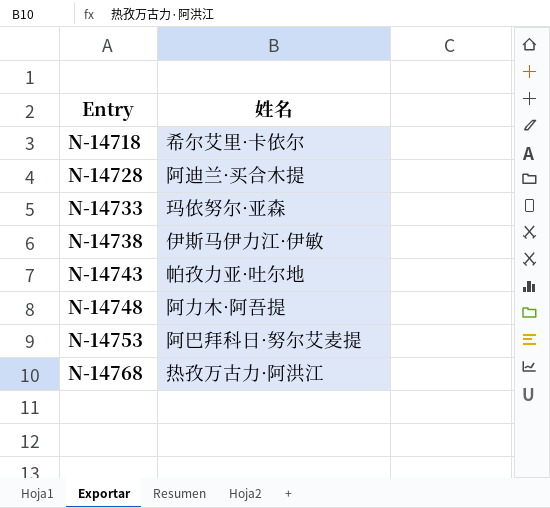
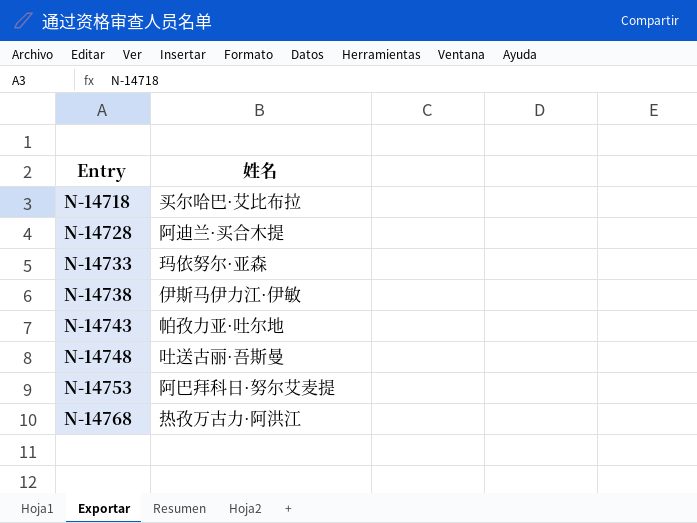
N-14718 | 姓名: 希尔艾里·卡依尔 -> 买尔哈巴·艾比布拉
N-14748 | 姓名: 阿力木·阿吾提 -> 吐送古丽·吾斯曼

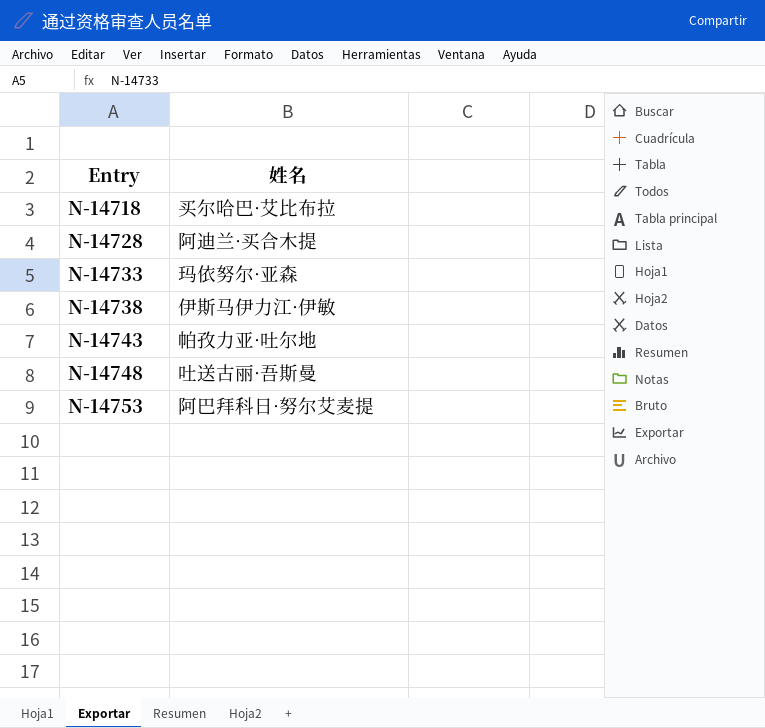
row N-14768: 热孜万古力·阿洪江 -> none

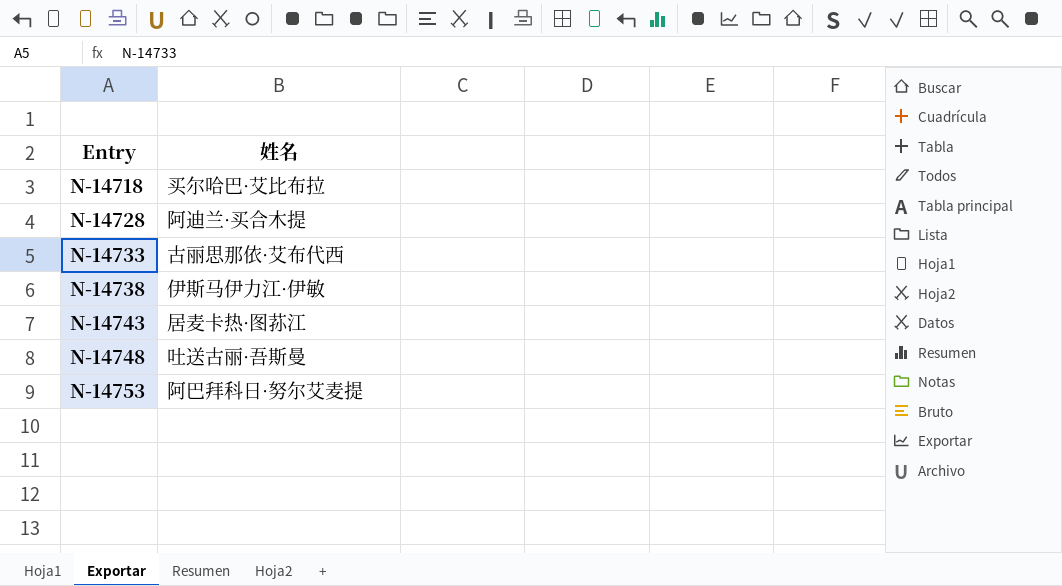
N-14733 | 姓名: 玛依努尔·亚森 -> 古丽思那依·艾布代西
N-14743 | 姓名: 帕孜力亚·吐尔地 -> 居麦卡热·图荪江

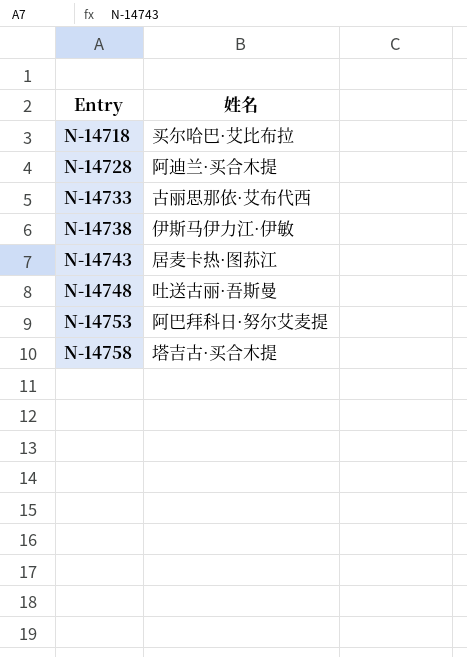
row N-14758: none -> 塔吉古·买合木提

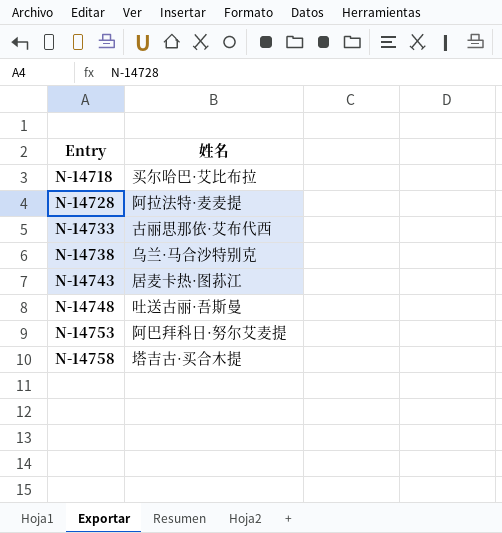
N-14728 | 姓名: 阿迪兰·买合木提 -> 阿拉法特·麦麦提
N-14738 | 姓名: 伊斯马伊力江·伊敏 -> 乌兰·马合沙特别克

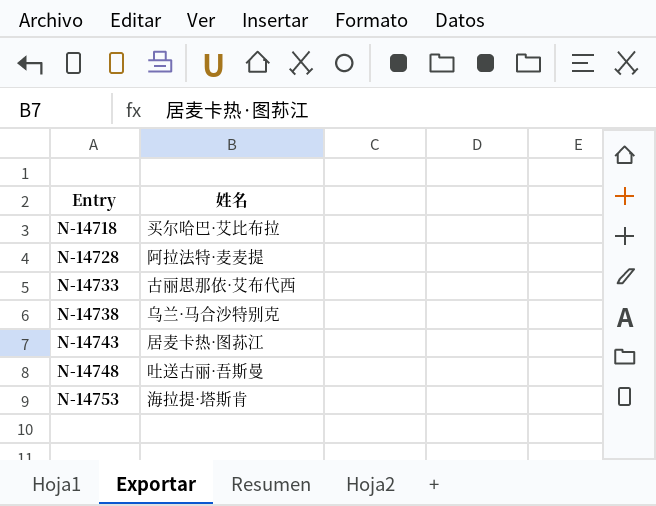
row N-14758: 塔吉古·买合木提 -> none
N-14753 | 姓名: 阿巴拜科日·努尔艾麦提 -> 海拉提·塔斯肯

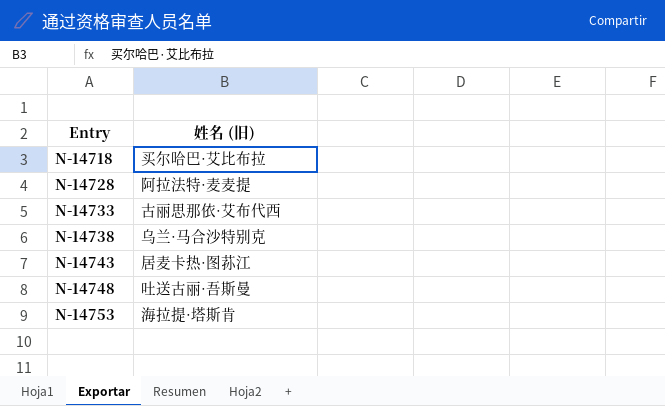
column name: 姓名 -> 姓名 (旧)

